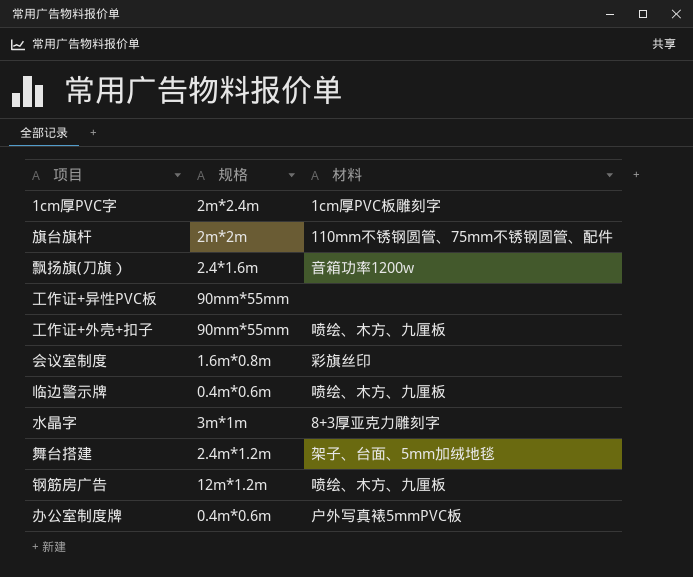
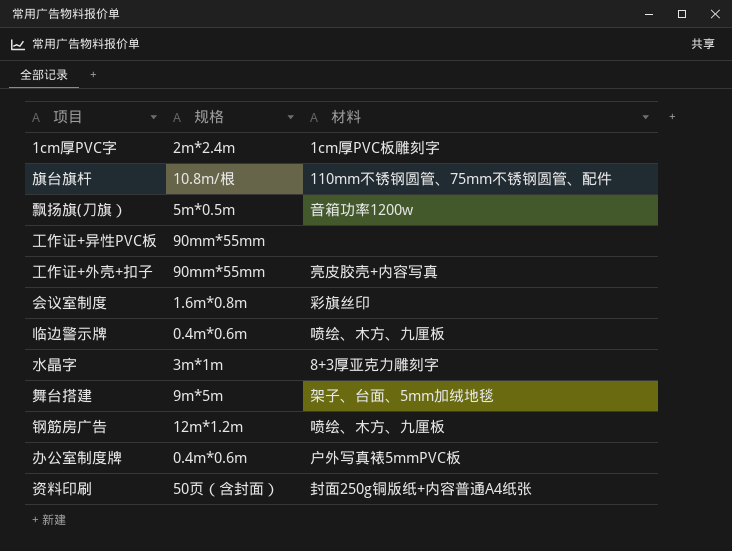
旗台旗杆 | 规格: 2m*2m -> 10.8m/根
飘扬旗(刀旗） | 规格: 2.4*1.6m -> 5m*0.5m
工作证+外壳+扣子 | 材料: 喷绘、木方、九厘板 -> 亮皮胶壳+内容写真
舞台搭建 | 规格: 2.4m*1.2m -> 9m*5m
row 资料印刷: none -> 50页（含封面） | 封面250g铜版纸+内容普通A4纸张

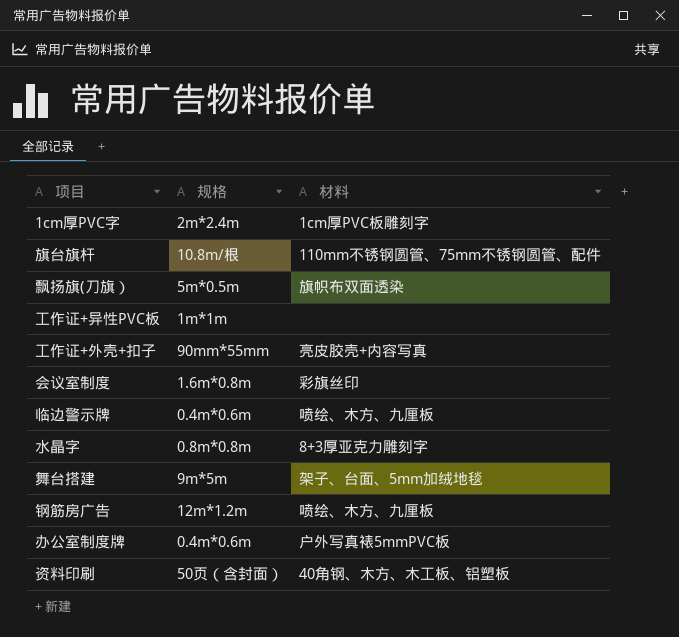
飘扬旗(刀旗） | 材料: 音箱功率1200w -> 旗帜布双面透染
工作证+异性PVC板 | 规格: 90mm*55mm -> 1m*1m
水晶字 | 规格: 3m*1m -> 0.8m*0.8m
资料印刷 | 材料: 封面250g铜版纸+内容普通A4纸张 -> 40角钢、木方、木工板、铝塑板

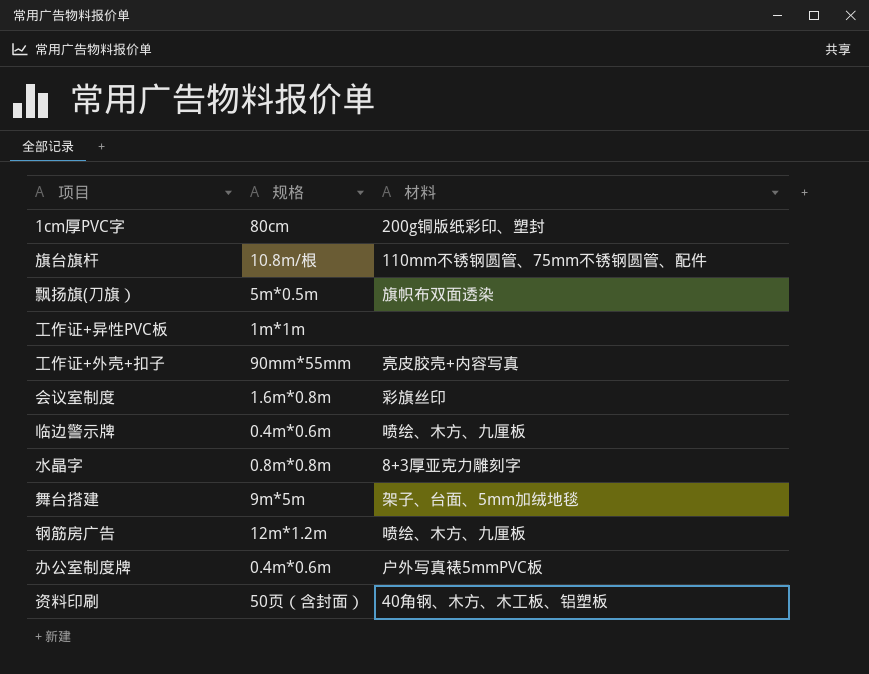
1cm厚PVC字 | 规格: 2m*2.4m -> 80cm
1cm厚PVC字 | 材料: 1cm厚PVC板雕刻字 -> 200g铜版纸彩印、塑封

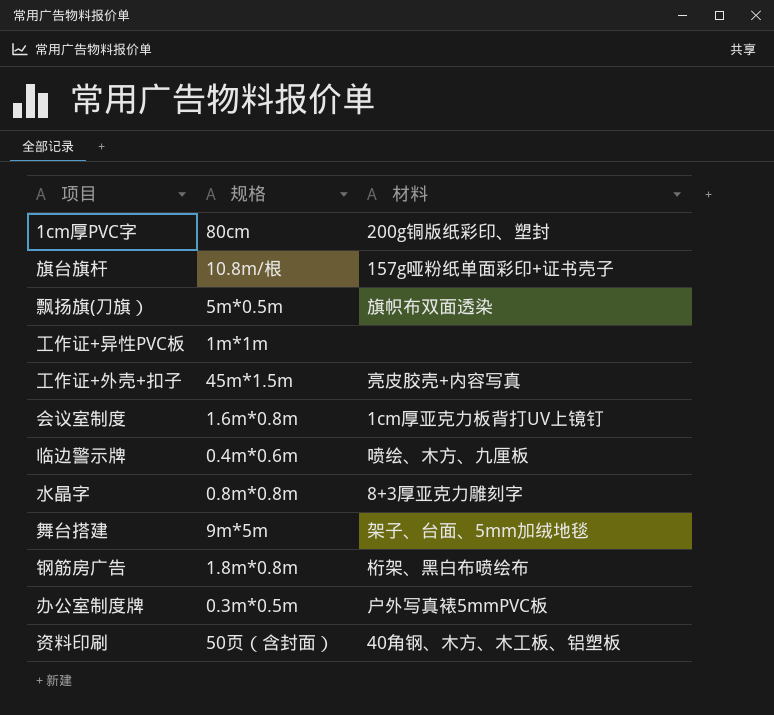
旗台旗杆 | 材料: 110mm不锈钢圆管、75mm不锈钢圆管、配件 -> 157g哑粉纸单面彩印+证书壳子
工作证+外壳+扣子 | 规格: 90mm*55mm -> 45m*1.5m
会议室制度 | 材料: 彩旗丝印 -> 1cm厚亚克力板背打UV上镜钉
钢筋房广告 | 规格: 12m*1.2m -> 1.8m*0.8m
钢筋房广告 | 材料: 喷绘、木方、九厘板 -> 桁架、黑白布喷绘布
办公室制度牌 | 规格: 0.4m*0.6m -> 0.3m*0.5m

